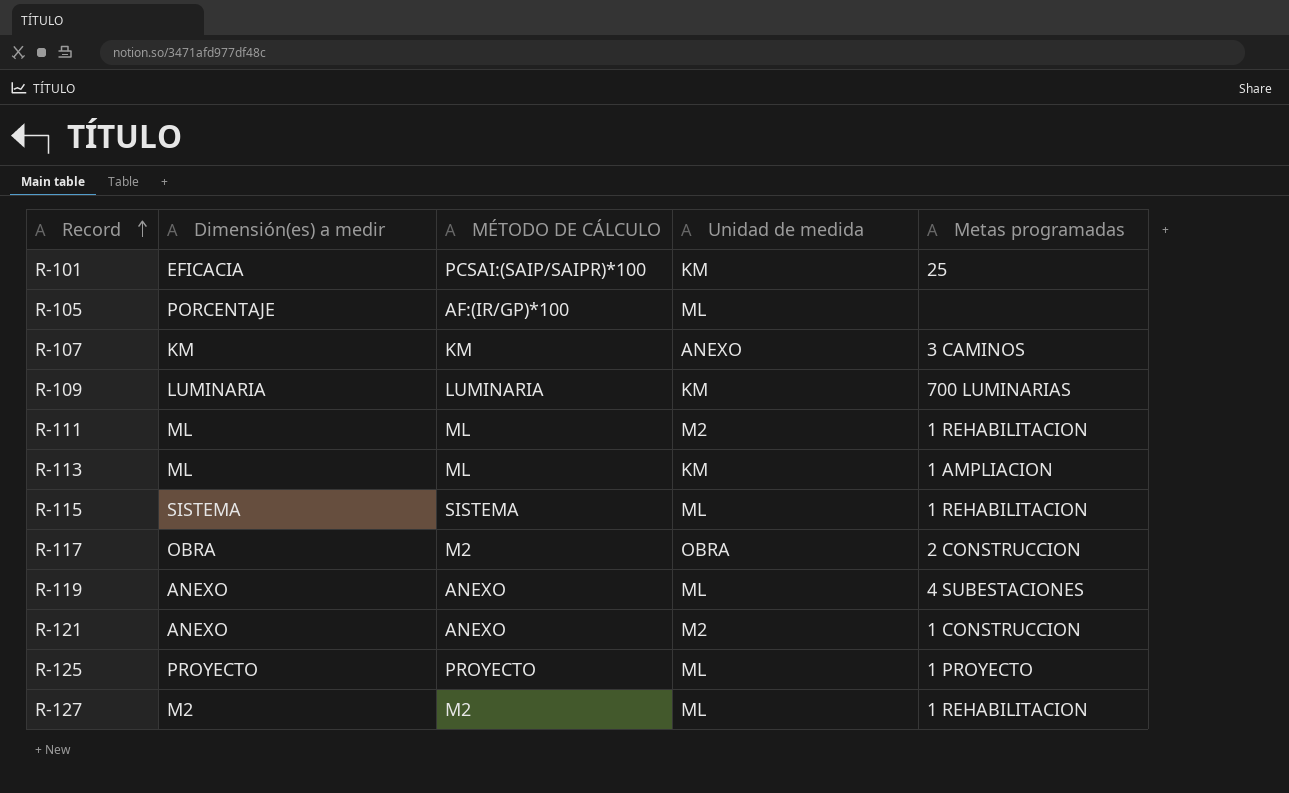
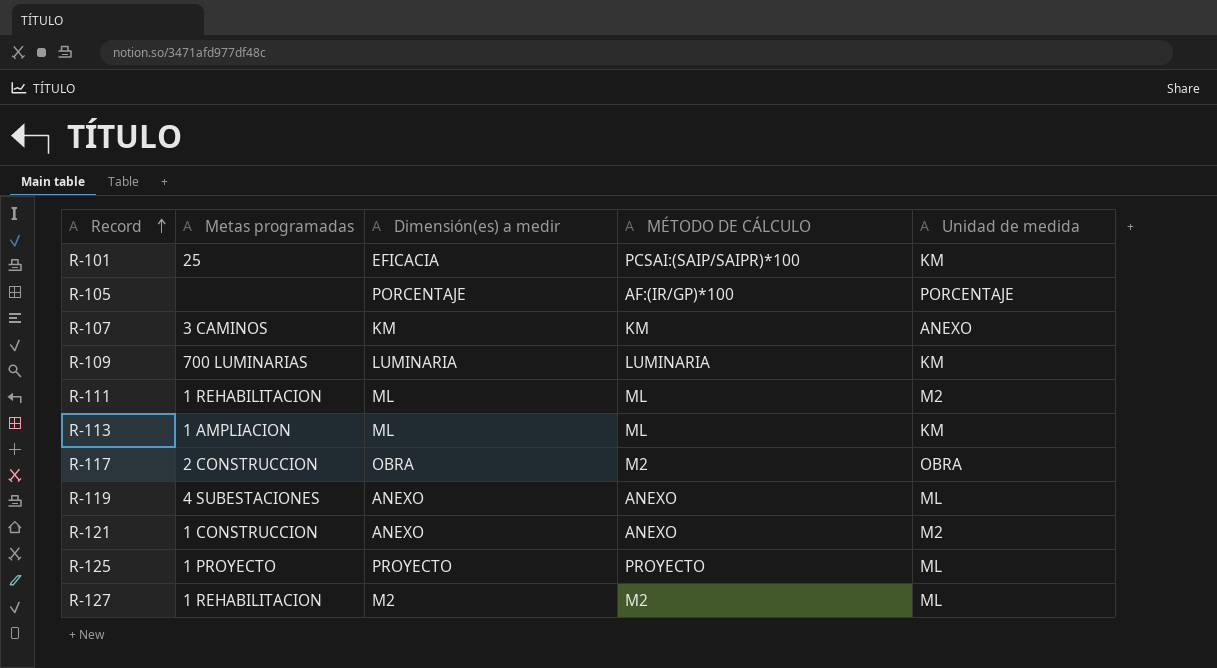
column Metas programadas | position: 5 -> 2
row R-115: SISTEMA | SISTEMA | ML | 1 REHABILITACION -> none
R-105 | Unidad de medida: ML -> PORCENTAJE

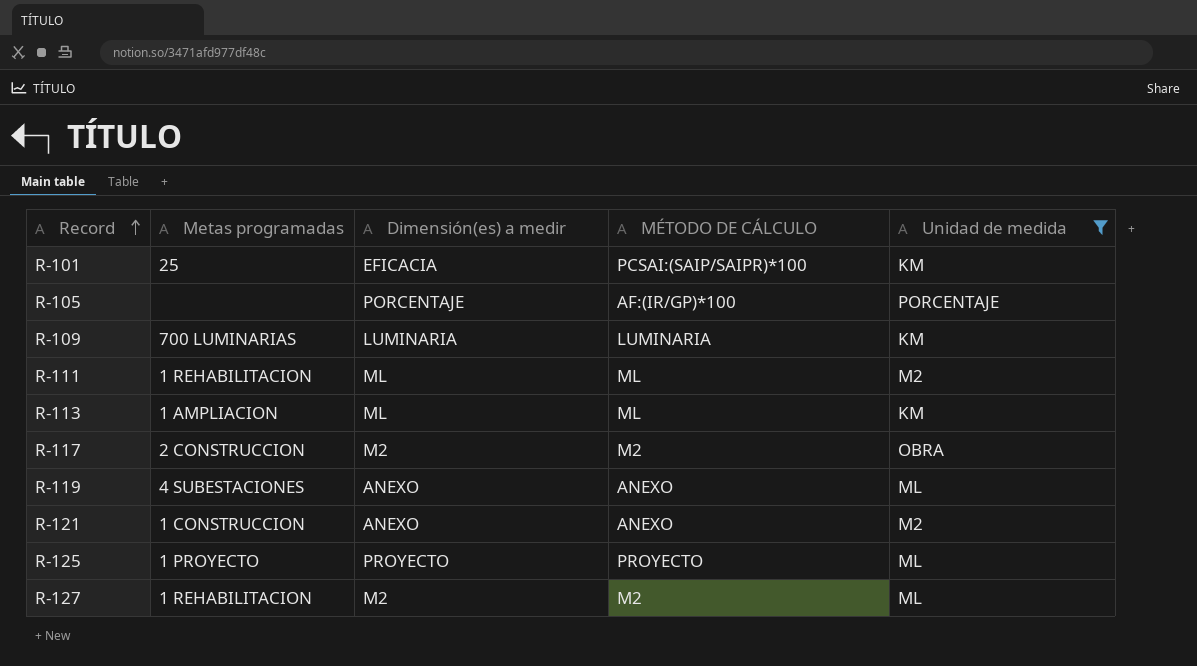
filter: none -> Unidad de medida != ANEXO
R-117 | Dimensión(es) a medir: OBRA -> M2

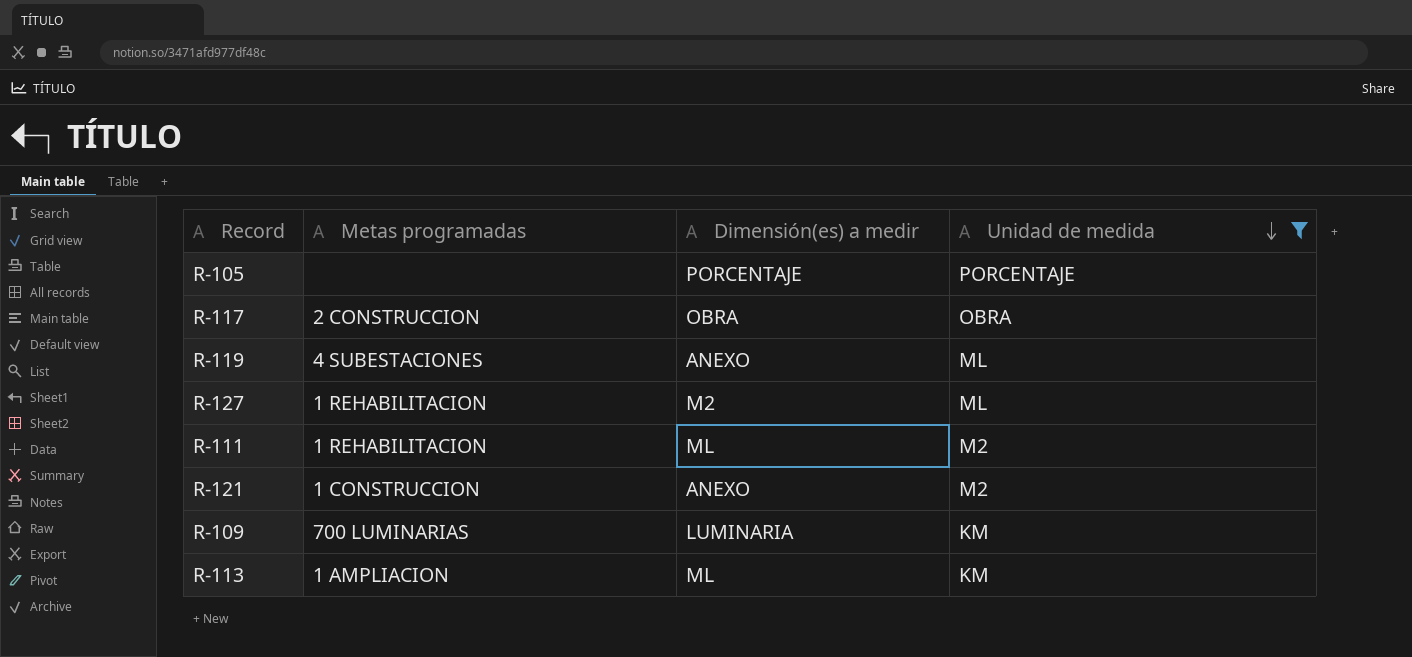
row order: Record ascending -> Unidad de medida descending
column MÉTODO DE CÁLCULO | position: 4 -> none
row R-101: 25 | EFICACIA | PCSAI:(SAIP/SAIPR)*100 | KM -> none
row R-125: 1 PROYECTO | PROYECTO | PROYECTO | ML -> none
R-117 | Dimensión(es) a medir: M2 -> OBRA

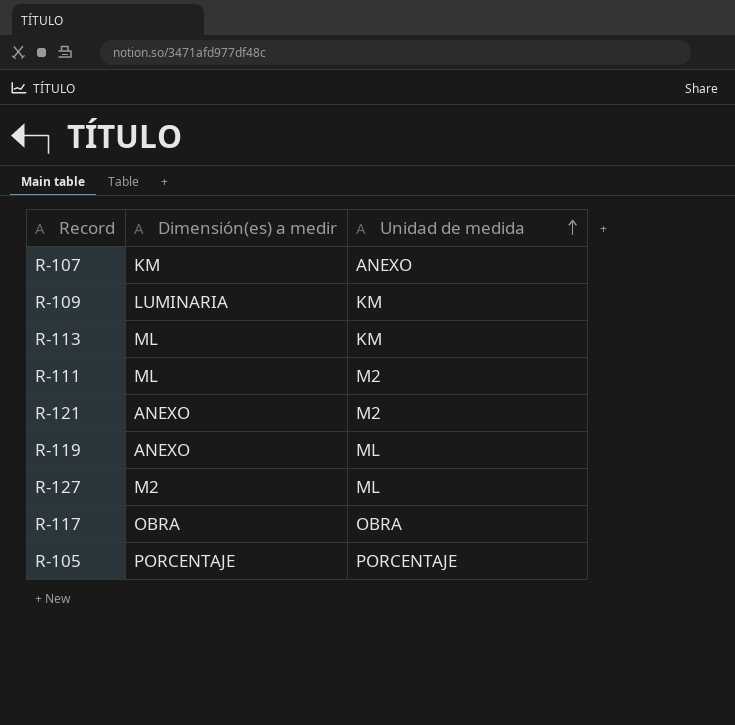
filter: Unidad de medida != ANEXO -> none
row order: Unidad de medida descending -> Unidad de medida ascending
column Metas programadas | position: 2 -> none

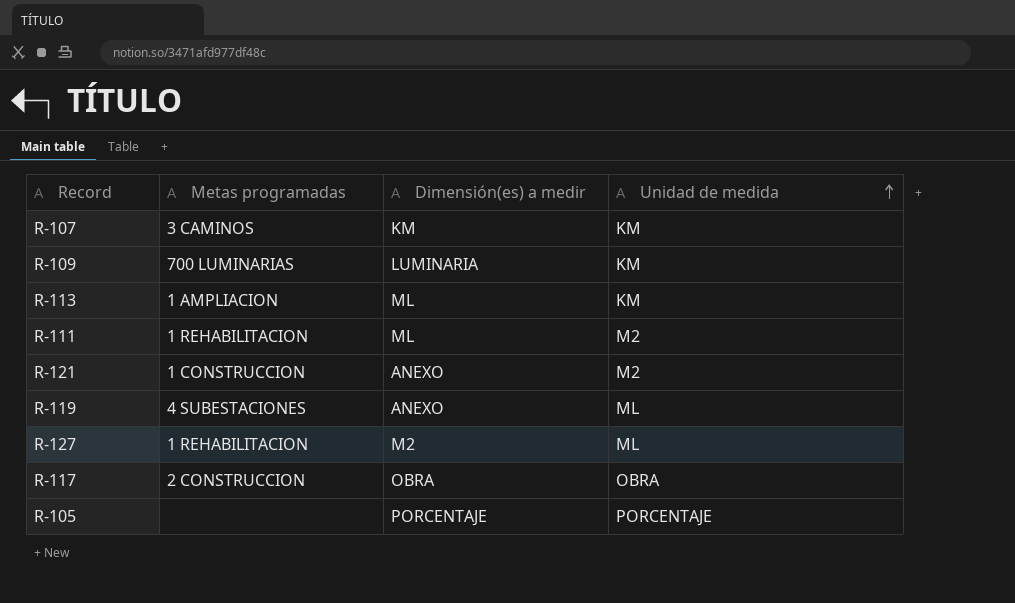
column Metas programadas | position: none -> 2
R-107 | Unidad de medida: ANEXO -> KM

